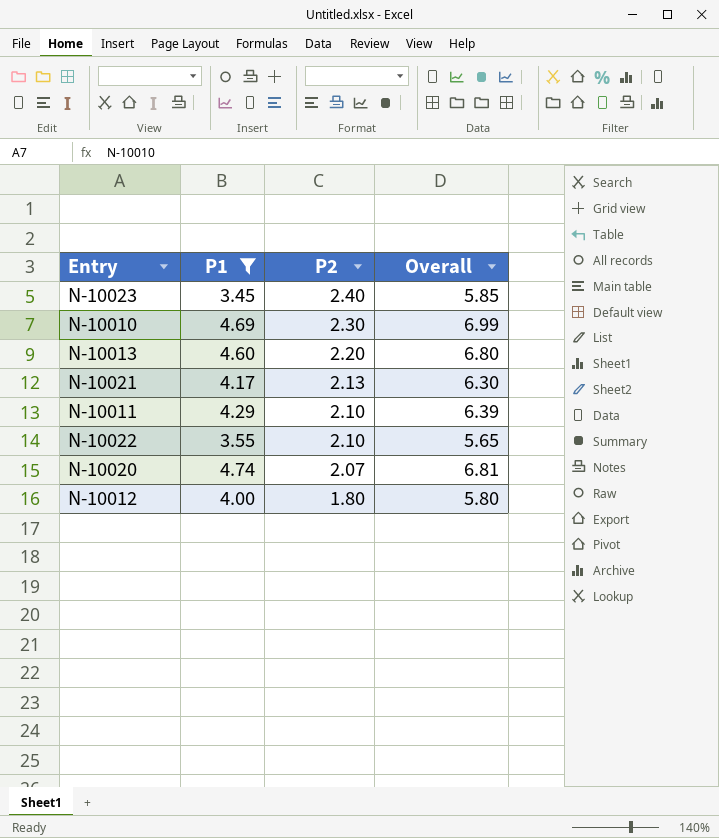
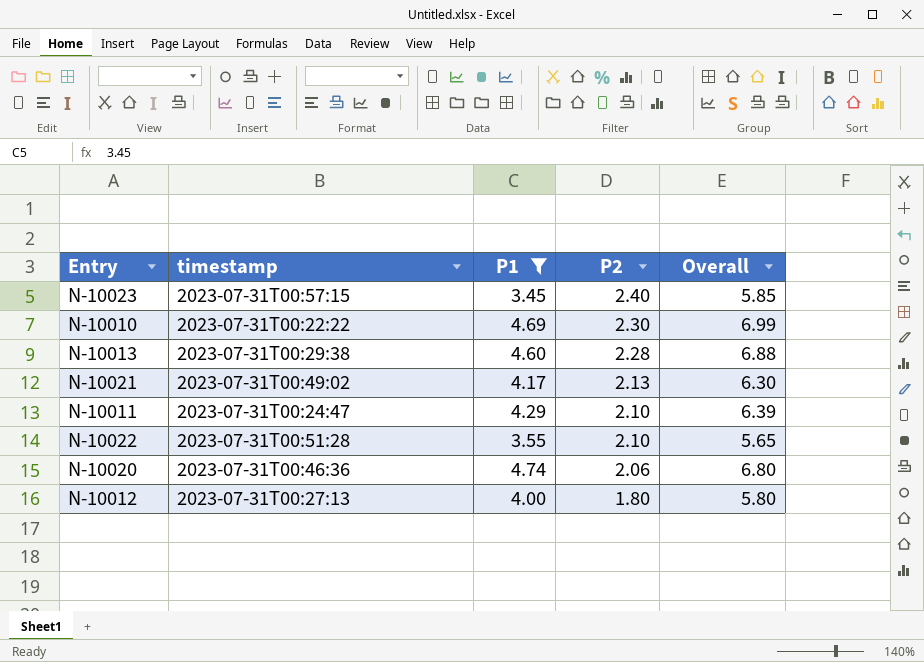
column timestamp | position: none -> 2
N-10013 | P2: 2.20 -> 2.28
N-10013 | Overall: 6.80 -> 6.88
N-10020 | P2: 2.07 -> 2.06
N-10020 | Overall: 6.81 -> 6.80

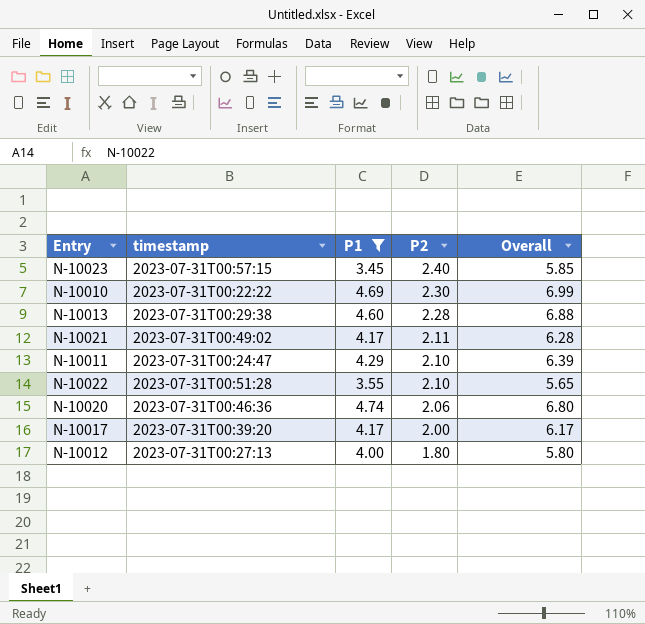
N-10021 | P2: 2.13 -> 2.11
N-10021 | Overall: 6.30 -> 6.28
row N-10017: none -> 2023-07-31T00:39:20 | 4.17 | 2.00 | 6.17

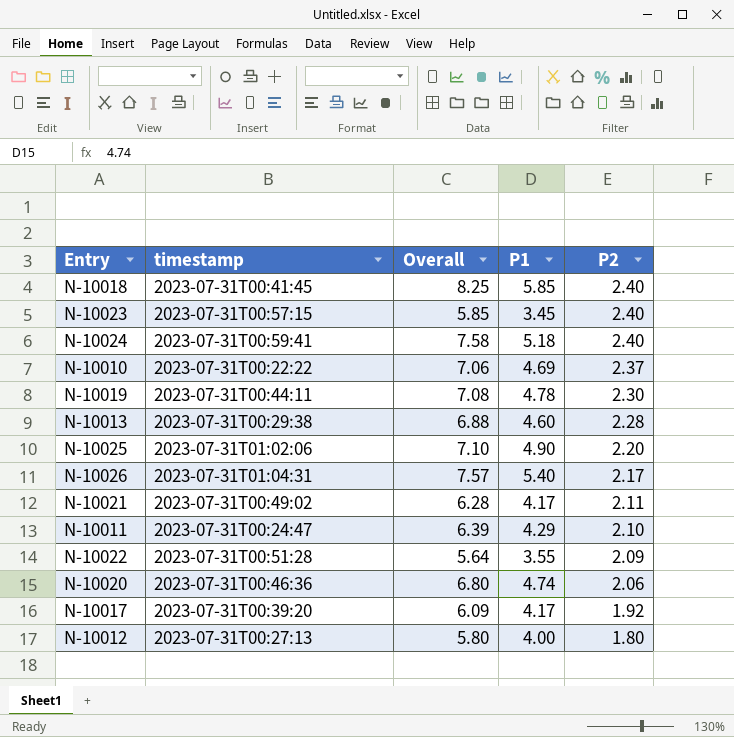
filter: P1 <= 4.74 -> none
column Overall | position: 5 -> 3
N-10010 | Overall: 6.99 -> 7.06
N-10010 | P2: 2.30 -> 2.37
N-10022 | Overall: 5.65 -> 5.64
N-10022 | P2: 2.10 -> 2.09
N-10017 | Overall: 6.17 -> 6.09
N-10017 | P2: 2.00 -> 1.92

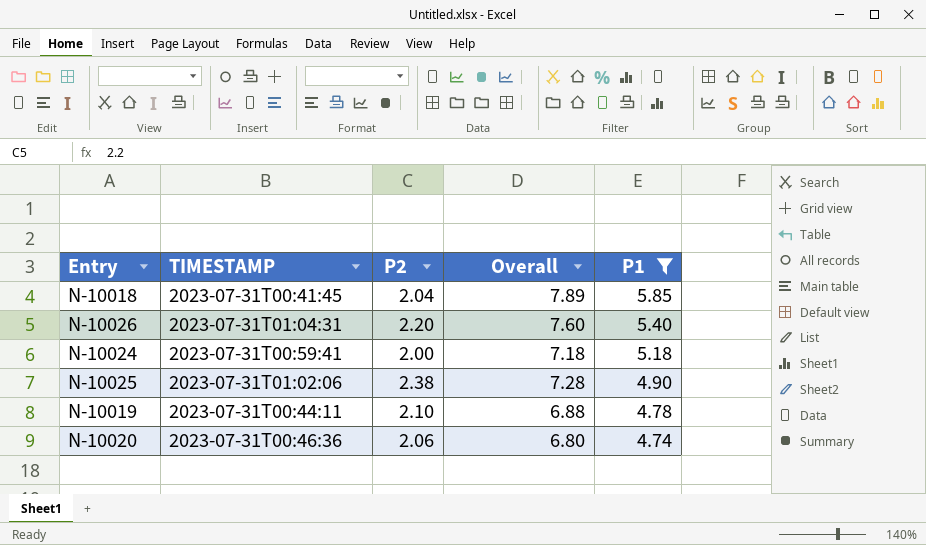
filter: none -> P1 >= 4.74
row order: P2 descending -> P1 descending
column name: timestamp -> TIMESTAMP
column P2 | position: 5 -> 3
N-10018 | P2: 2.40 -> 2.04
N-10018 | Overall: 8.25 -> 7.89
N-10026 | P2: 2.17 -> 2.20
N-10026 | Overall: 7.57 -> 7.60
N-10024 | P2: 2.40 -> 2.00
N-10024 | Overall: 7.58 -> 7.18
N-10025 | P2: 2.20 -> 2.38
N-10025 | Overall: 7.10 -> 7.28
N-10019 | P2: 2.30 -> 2.10
N-10019 | Overall: 7.08 -> 6.88

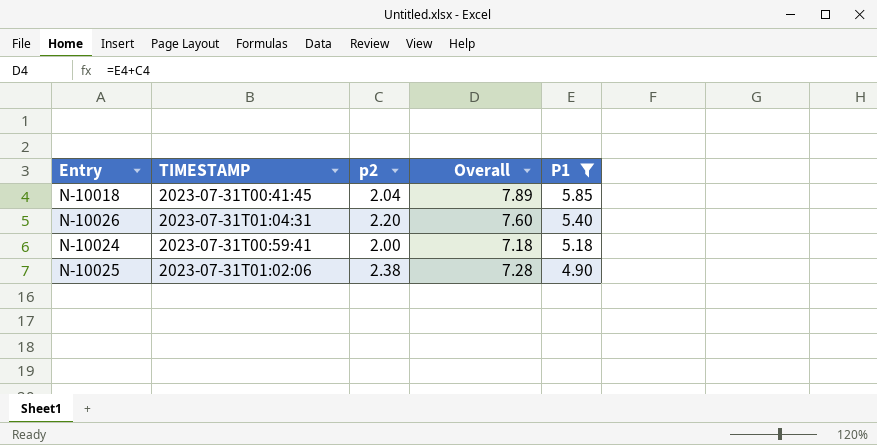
column name: P2 -> p2
row N-10019: 2023-07-31T00:44:11 | 2.10 | 6.88 | 4.78 -> none
row N-10020: 2023-07-31T00:46:36 | 2.06 | 6.80 | 4.74 -> none

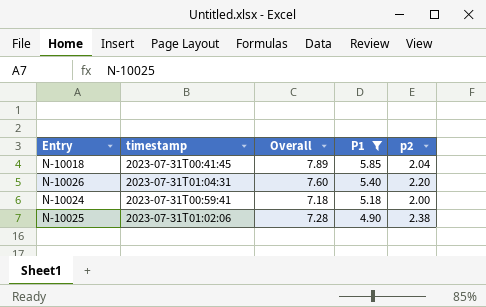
column name: TIMESTAMP -> timestamp
column p2 | position: 3 -> 5

